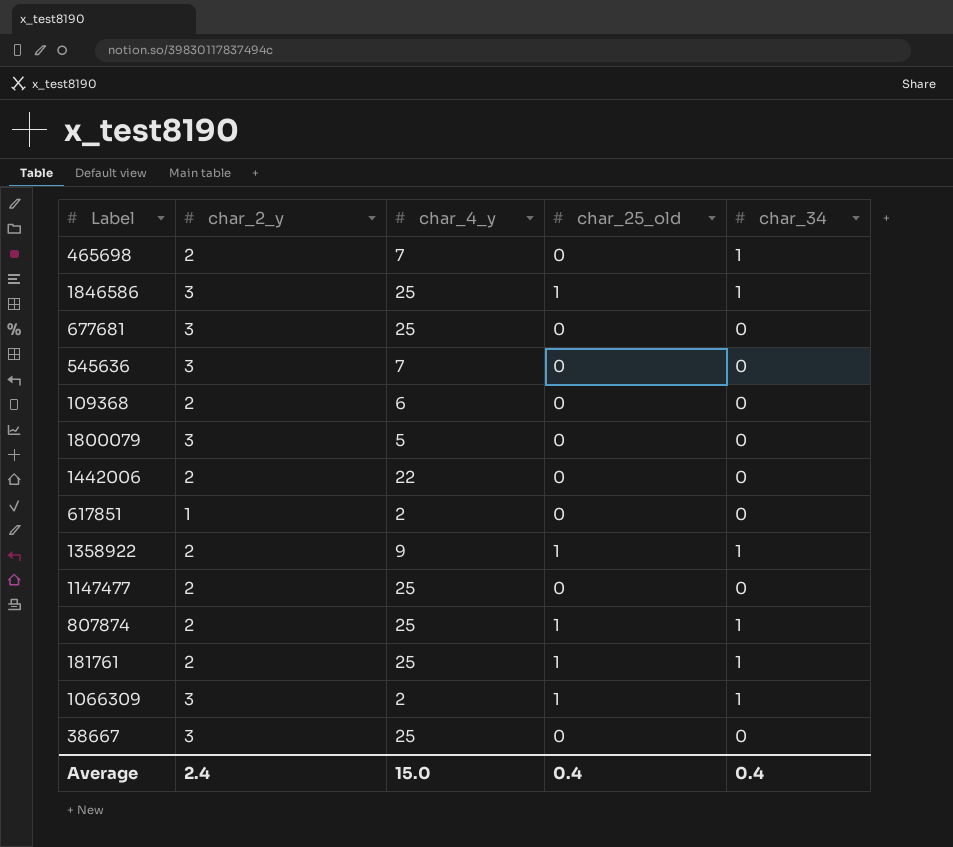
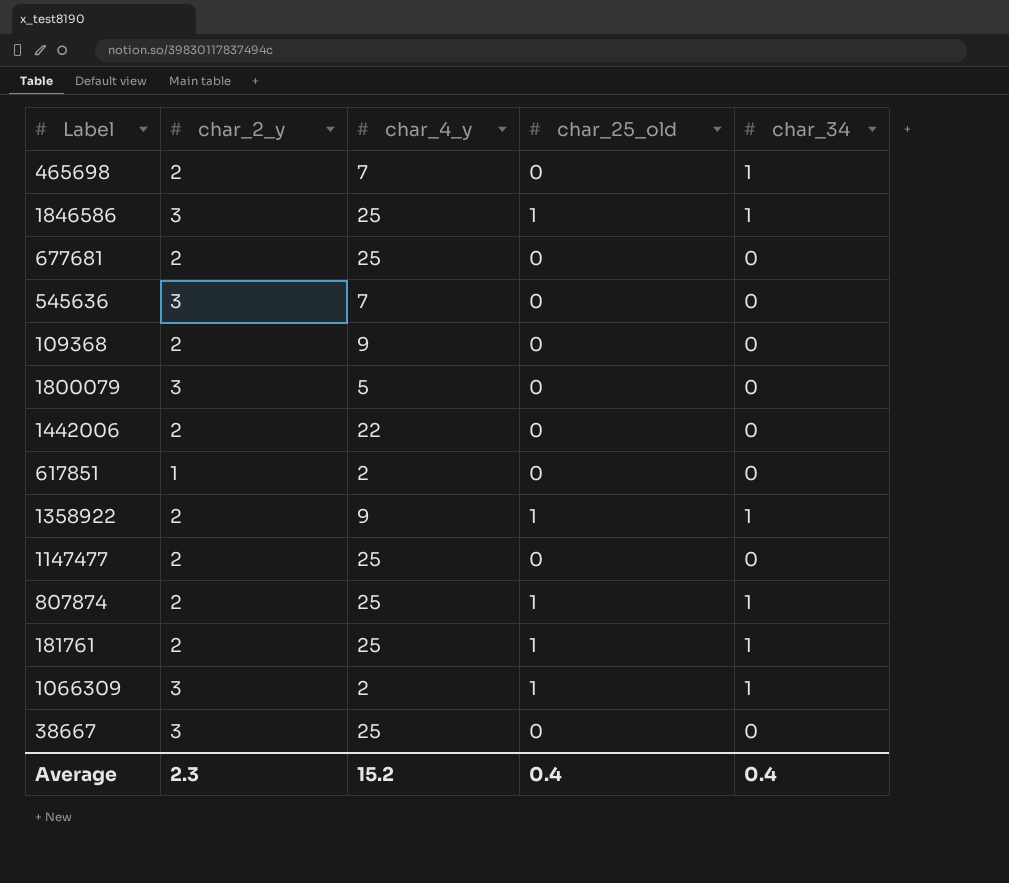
677681 | char_2_y: 3 -> 2
109368 | char_4_y: 6 -> 9
Average | char_2_y: 2.4 -> 2.3
Average | char_4_y: 15.0 -> 15.2

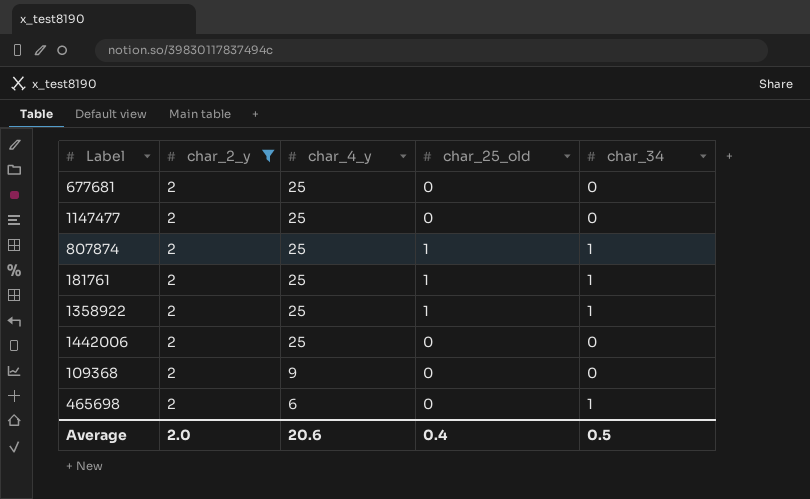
filter: none -> char_2_y = 2
row order: none -> char_4_y descending
1358922 | char_4_y: 9 -> 25
1442006 | char_4_y: 22 -> 25
465698 | char_4_y: 7 -> 6
Average | char_2_y: 2.3 -> 2.0
Average | char_4_y: 15.2 -> 20.6
Average | char_34: 0.4 -> 0.5

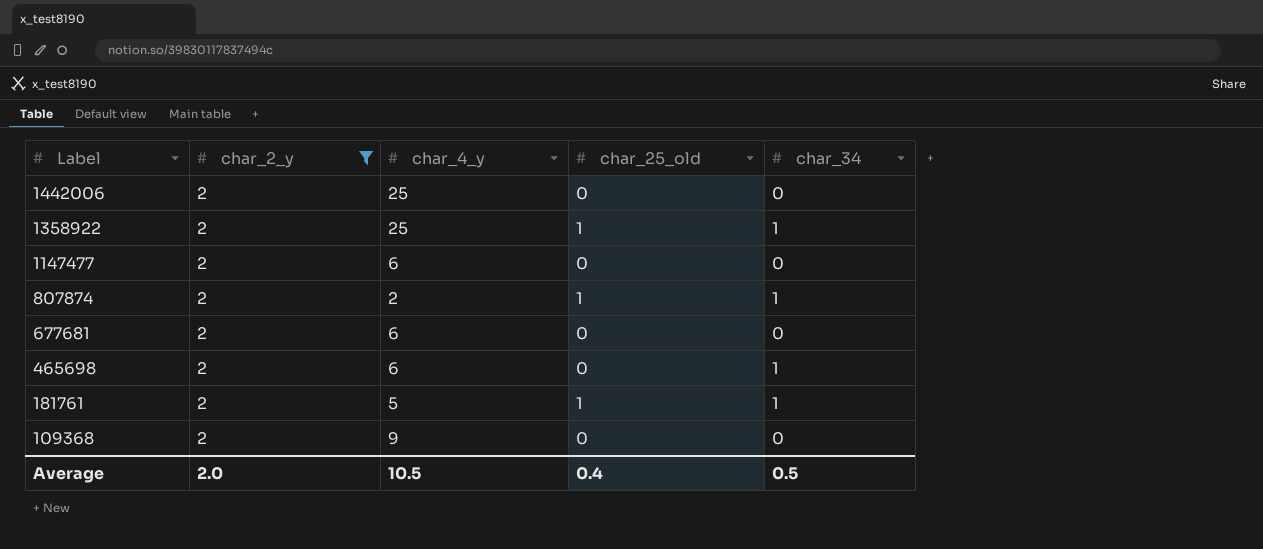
row order: char_4_y descending -> Label descending
1147477 | char_4_y: 25 -> 6
807874 | char_4_y: 25 -> 2
677681 | char_4_y: 25 -> 6
181761 | char_4_y: 25 -> 5
Average | char_4_y: 20.6 -> 10.5

